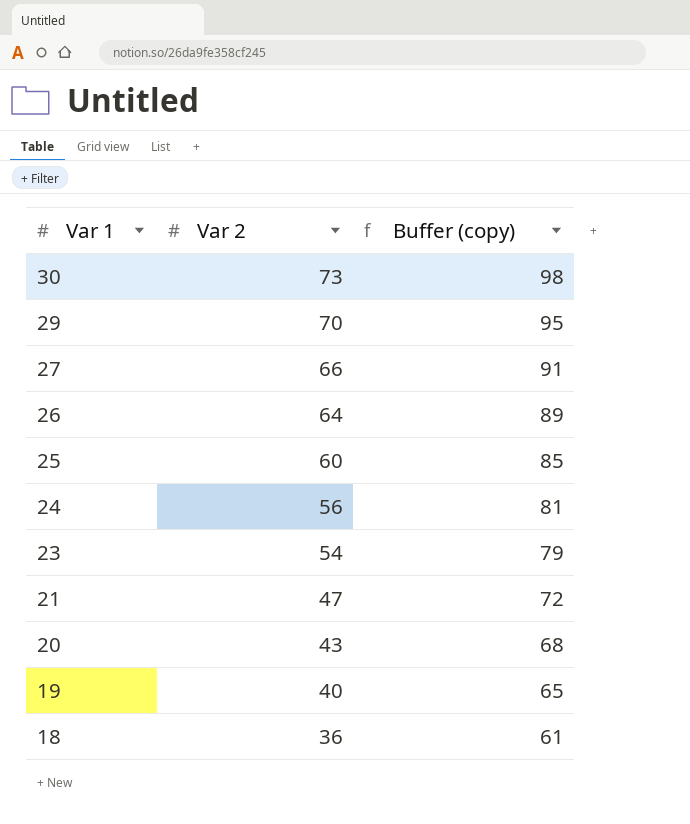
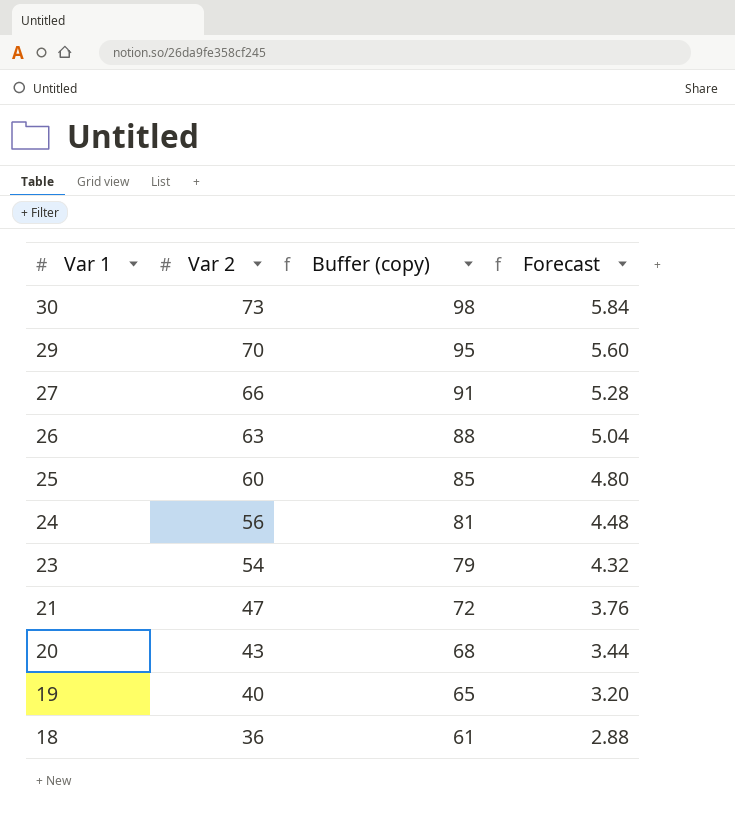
column Forecast | formula: none -> [Var 2] * 0.08
26 | Var 2: 64 -> 63
26 | Buffer (copy): 89 -> 88

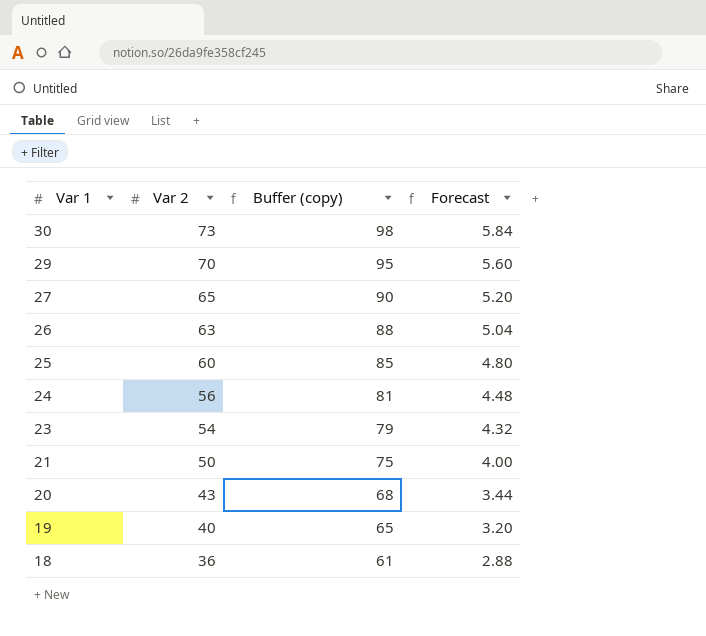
27 | Var 2: 66 -> 65
27 | Buffer (copy): 91 -> 90
27 | Forecast: 5.28 -> 5.20
21 | Var 2: 47 -> 50
21 | Buffer (copy): 72 -> 75
21 | Forecast: 3.76 -> 4.00

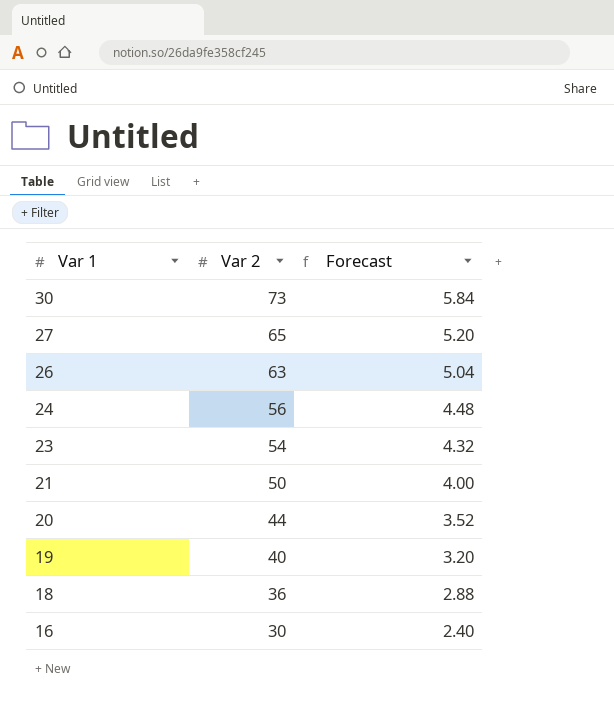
column Buffer (copy) | formula: [Var 2] + 25 -> none
row 29: 70 | 95 | 5.60 -> none
row 25: 60 | 85 | 4.80 -> none
20 | Var 2: 43 -> 44
20 | Forecast: 3.44 -> 3.52
row 16: none -> 30 | 2.40

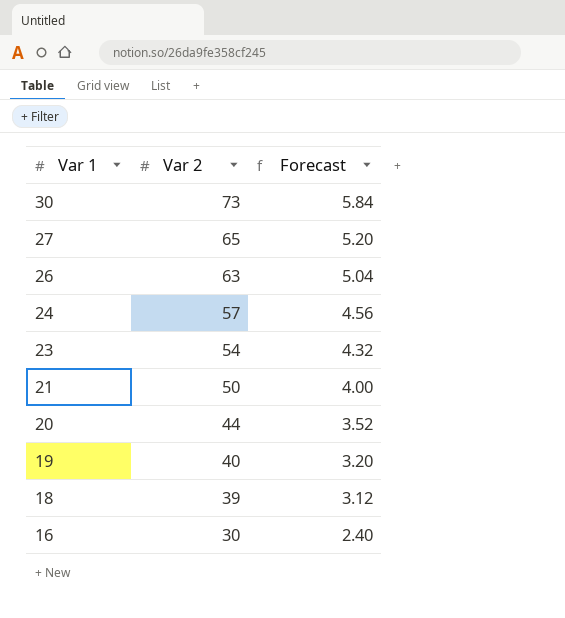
24 | Var 2: 56 -> 57
24 | Forecast: 4.48 -> 4.56
18 | Var 2: 36 -> 39
18 | Forecast: 2.88 -> 3.12

